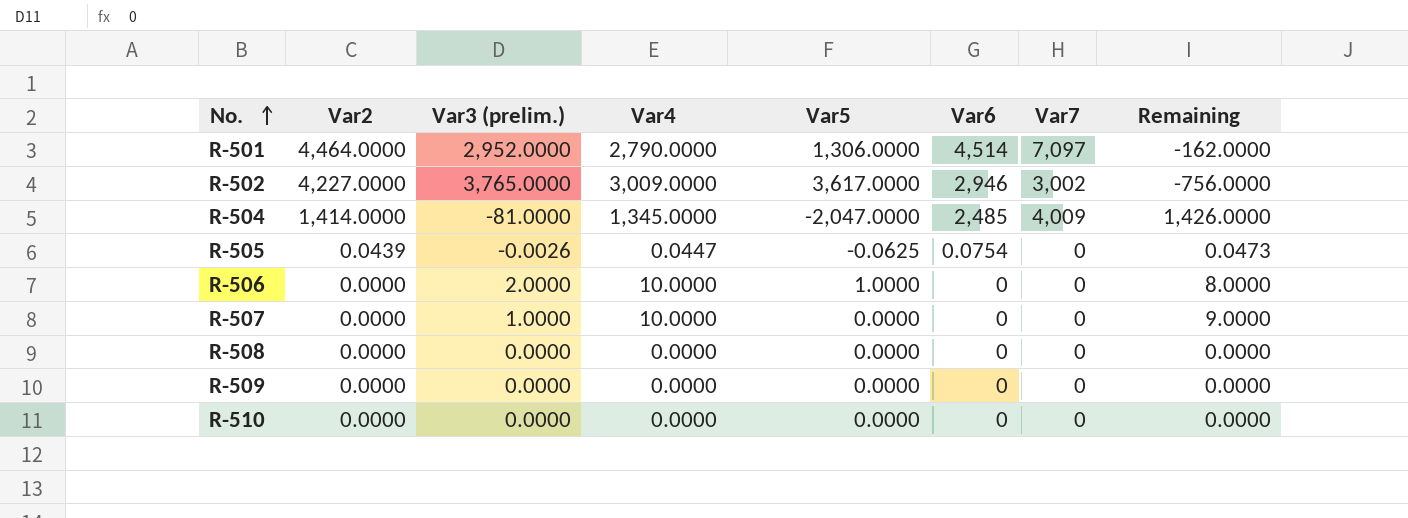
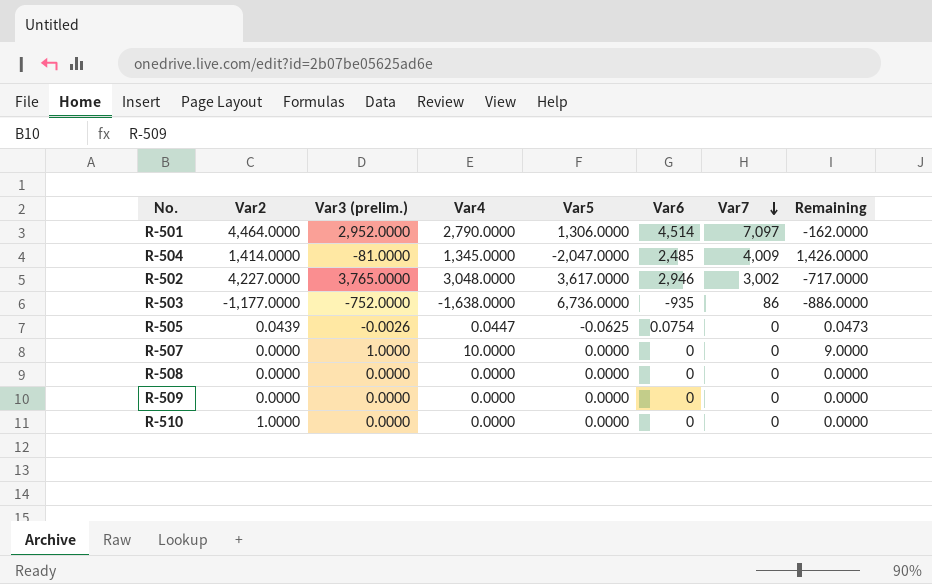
row order: No. ascending -> Var7 descending
row R-506: 0.0000 | 2.0000 | 10.0000 | 1.0000 | 0 | 0 | 8.0000 -> none
R-502 | Var4: 3,009.0000 -> 3,048.0000
R-502 | Remaining: -756.0000 -> -717.0000
row R-503: none -> -1,177.0000 | -752.0000 | -1,638.0000 | 6,736.0000 | -935 | 86 | -886.0000
R-510 | Var2: 0.0000 -> 1.0000

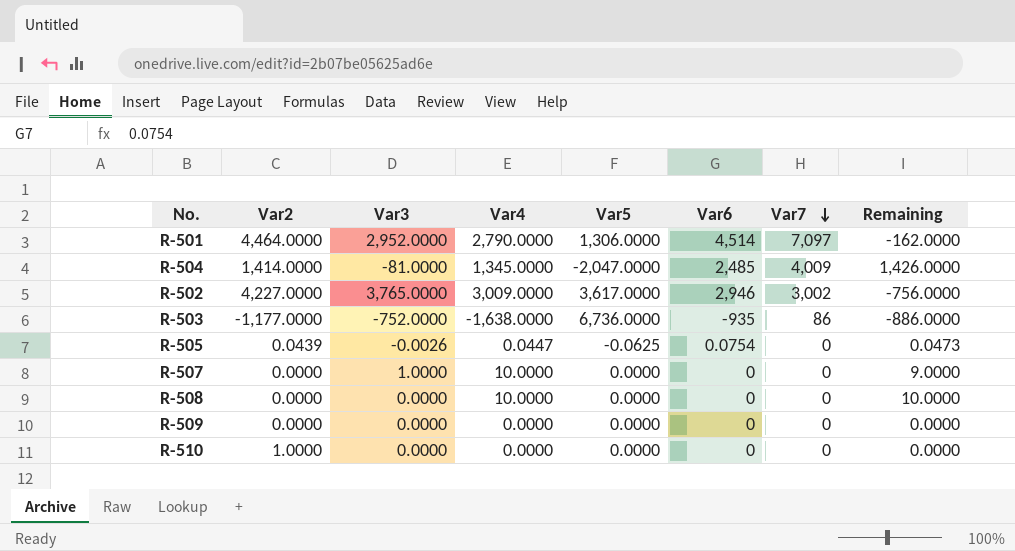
column name: Var3 (prelim.) -> Var3
R-502 | Var4: 3,048.0000 -> 3,009.0000
R-502 | Remaining: -717.0000 -> -756.0000
R-508 | Var4: 0.0000 -> 10.0000
R-508 | Remaining: 0.0000 -> 10.0000

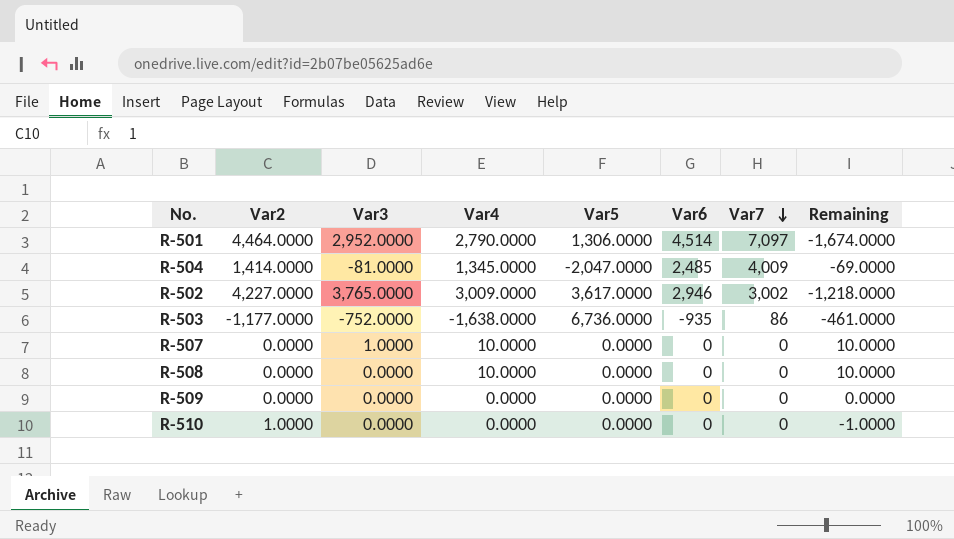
column Remaining | formula: [Var4] - [Var3] -> [Var4] - [Var2]
row R-505: 0.0439 | -0.0026 | 0.0447 | -0.0625 | 0.0754 | 0 | 0.0473 -> none

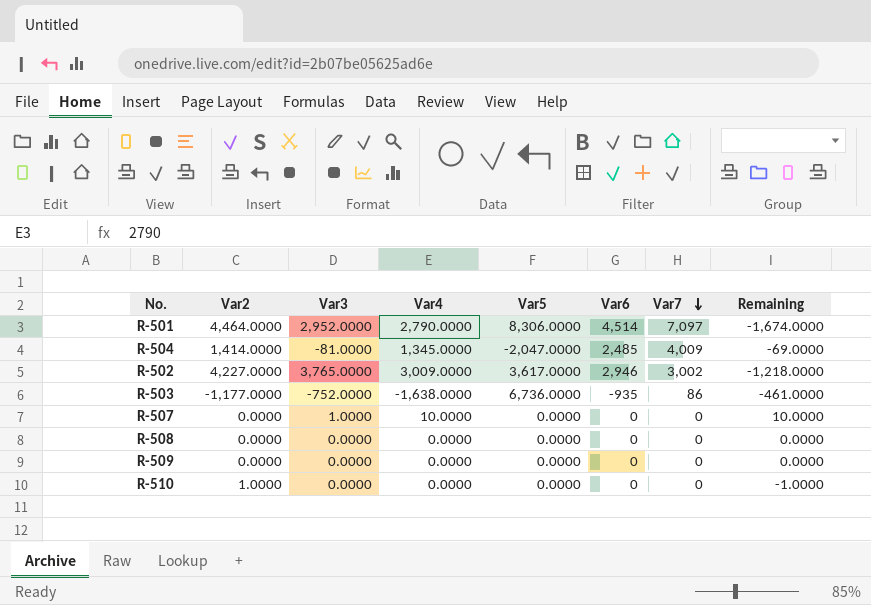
R-501 | Var5: 1,306.0000 -> 8,306.0000
R-508 | Var4: 10.0000 -> 0.0000
R-508 | Remaining: 10.0000 -> 0.0000

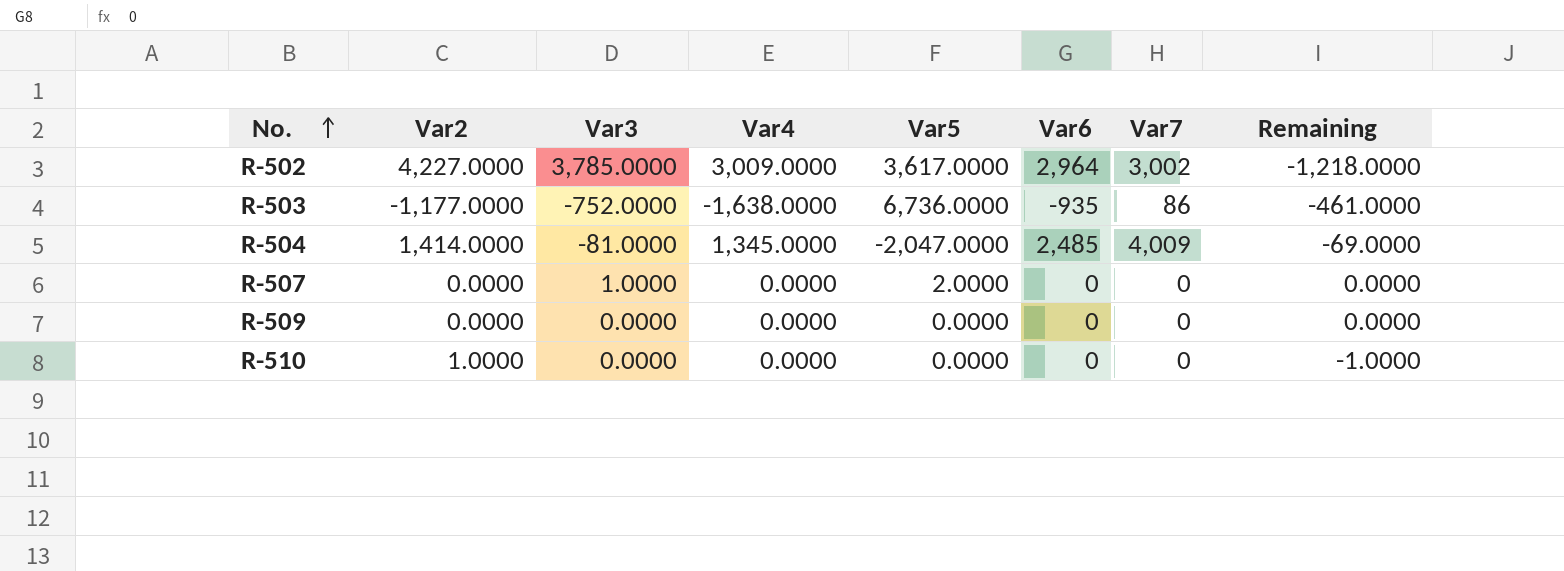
row order: Var7 descending -> No. ascending
row R-501: 4,464.0000 | 2,952.0000 | 2,790.0000 | 8,306.0000 | 4,514 | 7,097 | -1,674.0000 -> none
row R-508: 0.0000 | 0.0000 | 0.0000 | 0.0000 | 0 | 0 | 0.0000 -> none
R-502 | Var3: 3,765.0000 -> 3,785.0000
R-502 | Var6: 2,946 -> 2,964
R-507 | Var4: 10.0000 -> 0.0000
R-507 | Var5: 0.0000 -> 2.0000
R-507 | Remaining: 10.0000 -> 0.0000

